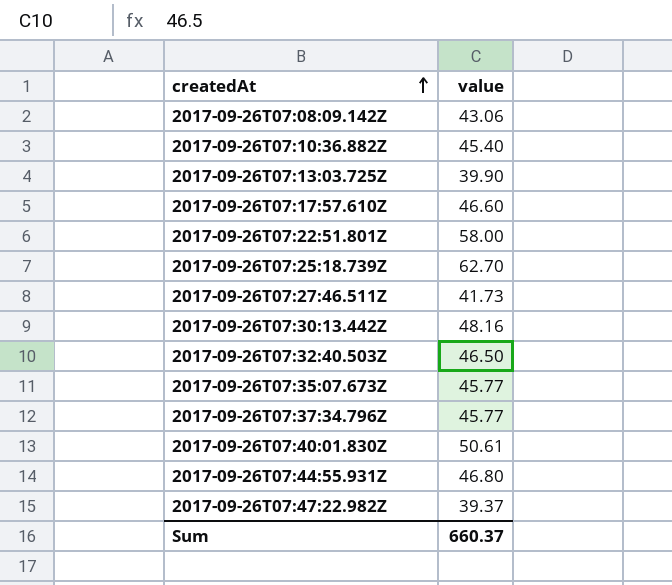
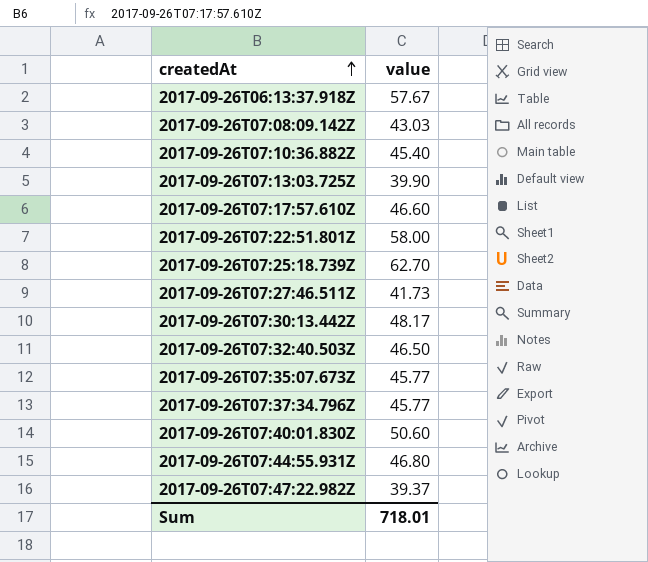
row 2017-09-26T06:13:37.918Z: none -> 57.67
2017-09-26T07:08:09.142Z | value: 43.06 -> 43.03
2017-09-26T07:30:13.442Z | value: 48.16 -> 48.17
2017-09-26T07:40:01.830Z | value: 50.61 -> 50.60
Sum | value: 660.37 -> 718.01

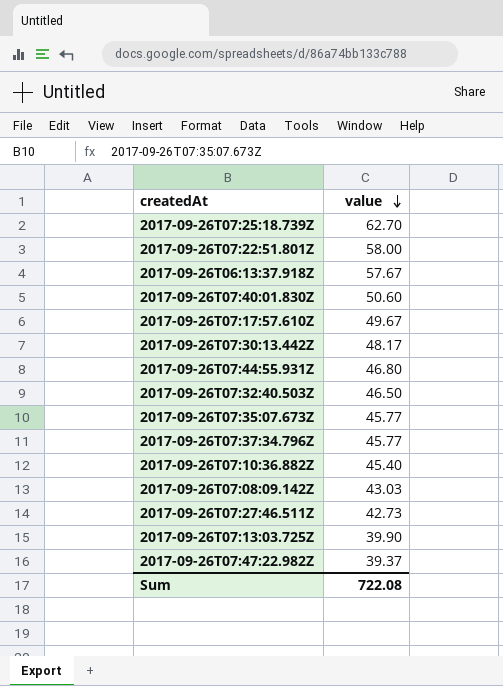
row order: createdAt ascending -> value descending
2017-09-26T07:17:57.610Z | value: 46.60 -> 49.67
2017-09-26T07:27:46.511Z | value: 41.73 -> 42.73
Sum | value: 718.01 -> 722.08

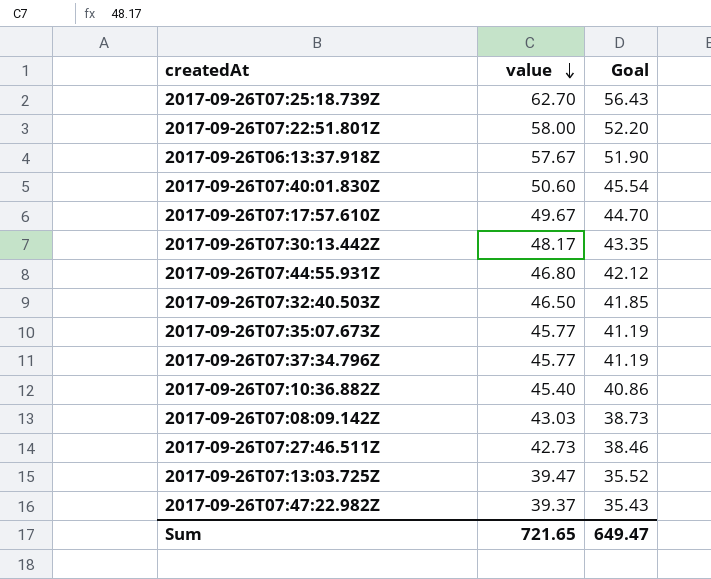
column Goal | formula: none -> [value] * 0.9
2017-09-26T07:13:03.725Z | value: 39.90 -> 39.47
Sum | value: 722.08 -> 721.65

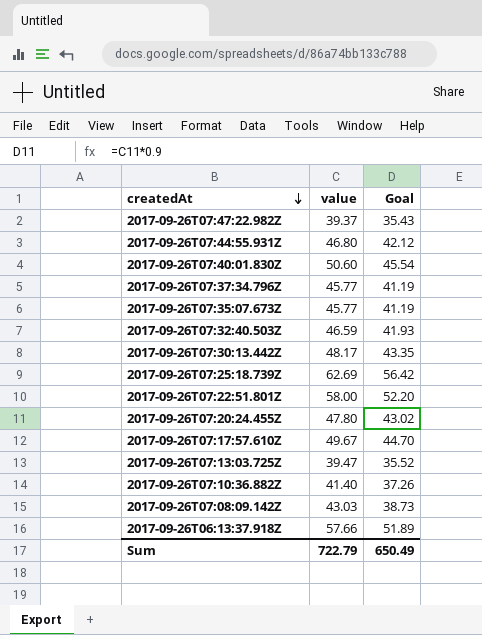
row order: value descending -> createdAt descending
row 2017-09-26T07:27:46.511Z: 42.73 | 38.46 -> none
2017-09-26T07:32:40.503Z | value: 46.50 -> 46.59
2017-09-26T07:32:40.503Z | Goal: 41.85 -> 41.93
2017-09-26T07:25:18.739Z | value: 62.70 -> 62.69
2017-09-26T07:25:18.739Z | Goal: 56.43 -> 56.42
row 2017-09-26T07:20:24.455Z: none -> 47.80 | 43.02
2017-09-26T07:10:36.882Z | value: 45.40 -> 41.40
2017-09-26T07:10:36.882Z | Goal: 40.86 -> 37.26
2017-09-26T06:13:37.918Z | value: 57.67 -> 57.66
2017-09-26T06:13:37.918Z | Goal: 51.90 -> 51.89
Sum | value: 721.65 -> 722.79
Sum | Goal: 649.47 -> 650.49

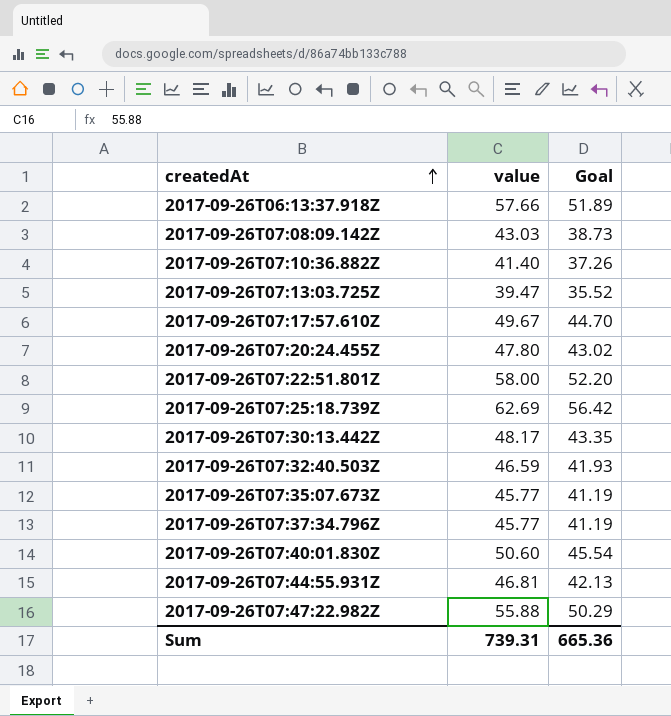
row order: createdAt descending -> createdAt ascending
2017-09-26T07:44:55.931Z | value: 46.80 -> 46.81
2017-09-26T07:44:55.931Z | Goal: 42.12 -> 42.13
2017-09-26T07:47:22.982Z | value: 39.37 -> 55.88
2017-09-26T07:47:22.982Z | Goal: 35.43 -> 50.29
Sum | value: 722.79 -> 739.31
Sum | Goal: 650.49 -> 665.36

